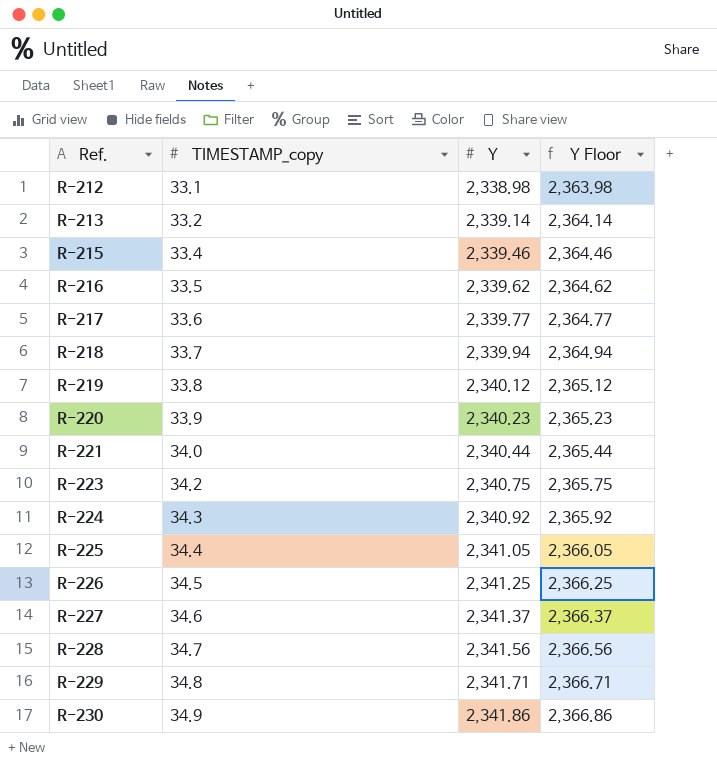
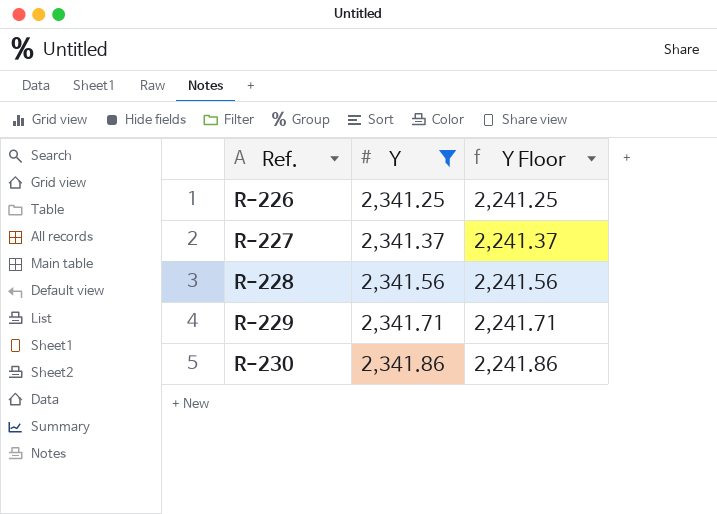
filter: none -> Y >= 2,341.25
column TIMESTAMP_copy | position: 2 -> none
column Y Floor | formula: [Y] + 25 -> [Y] - 100

